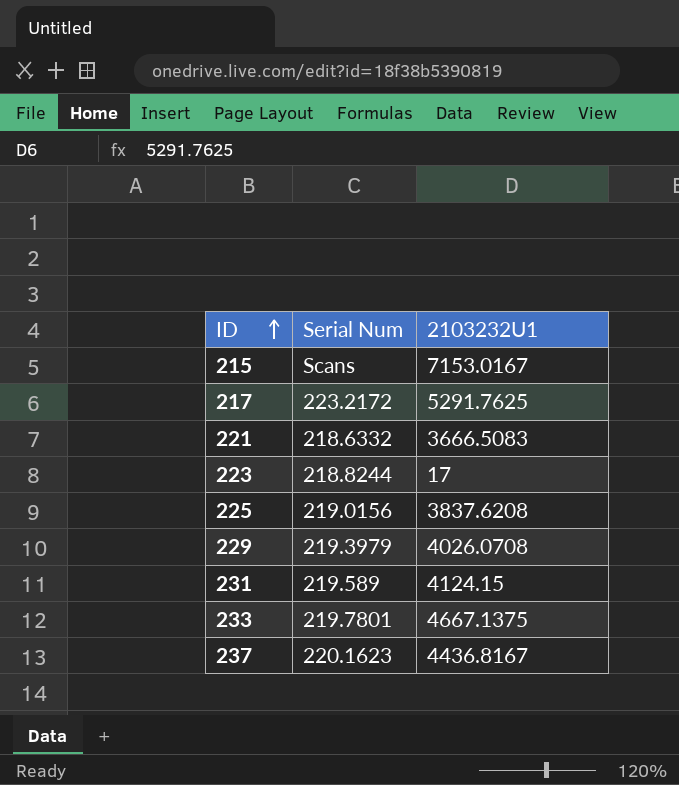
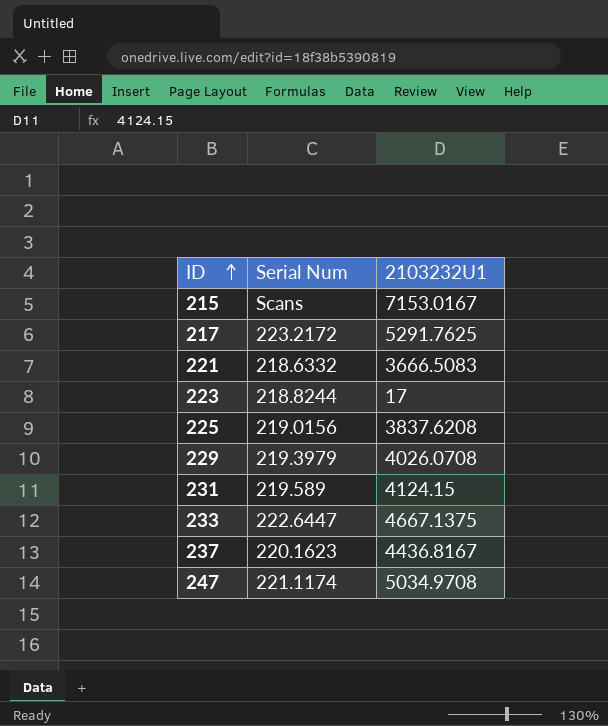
233 | Serial Num: 219.7801 -> 222.6447
row 247: none -> 221.1174 | 5034.9708

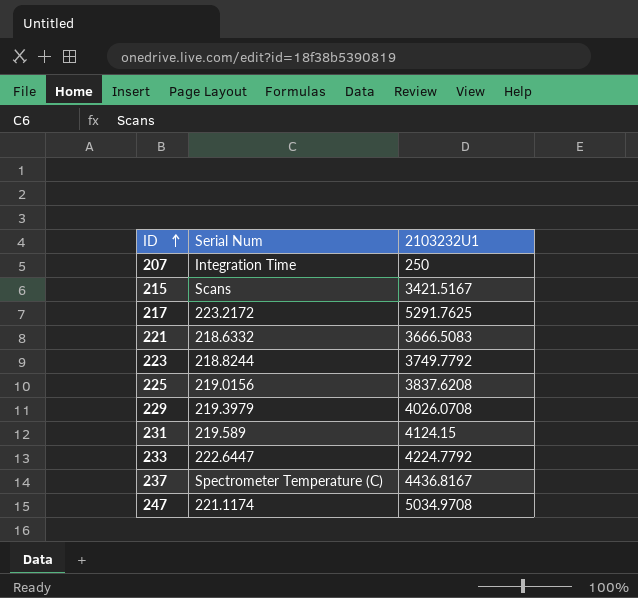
row 207: none -> Integration Time | 250
215 | 2103232U1: 7153.0167 -> 3421.5167
223 | 2103232U1: 17 -> 3749.7792
233 | 2103232U1: 4667.1375 -> 4224.7792
237 | Serial Num: 220.1623 -> Spectrometer Temperature (C)

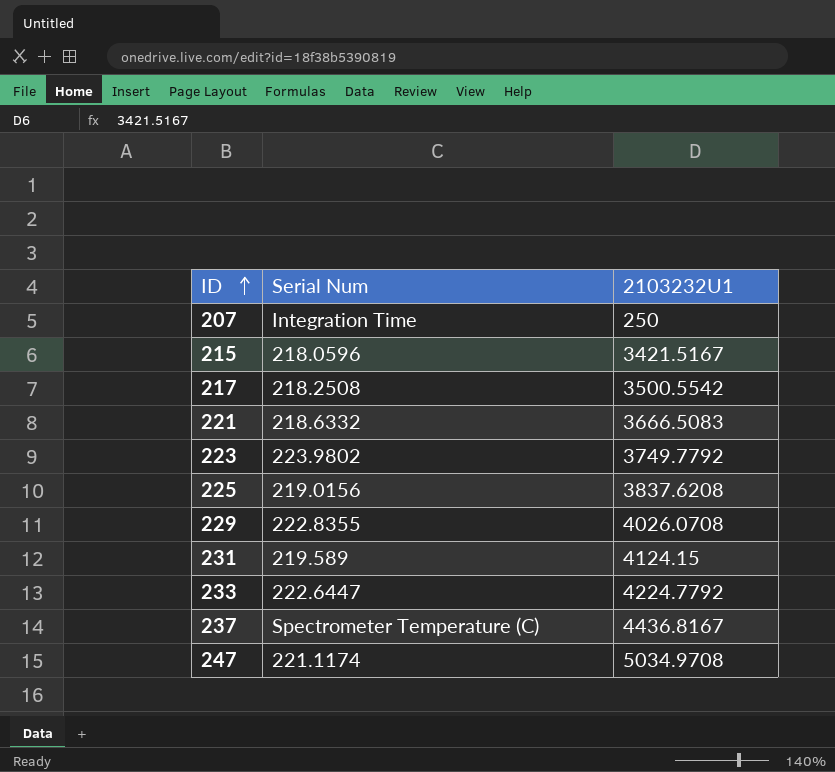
215 | Serial Num: Scans -> 218.0596
217 | Serial Num: 223.2172 -> 218.2508
217 | 2103232U1: 5291.7625 -> 3500.5542
223 | Serial Num: 218.8244 -> 223.9802
229 | Serial Num: 219.3979 -> 222.8355

